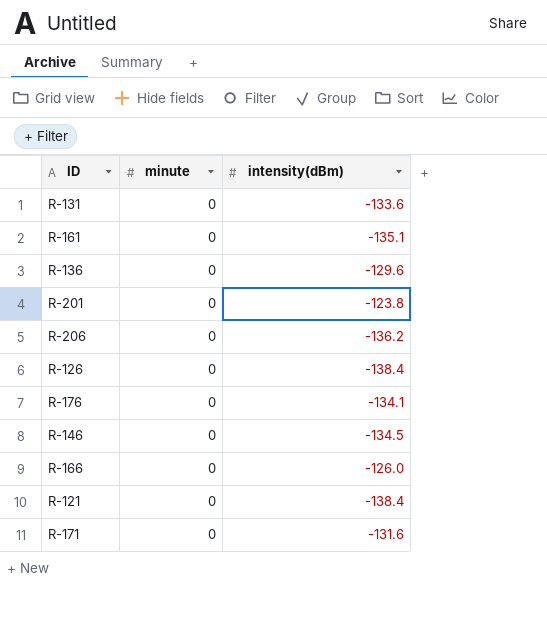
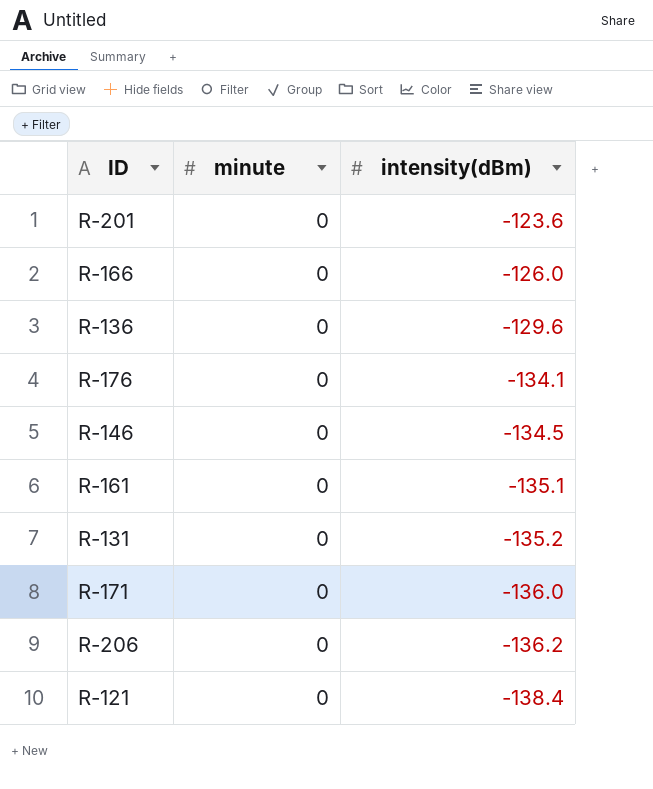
row order: none -> intensity(dBm) descending
row R-126: 0 | -138.4 -> none
R-201 | intensity(dBm): -123.8 -> -123.6
R-131 | intensity(dBm): -133.6 -> -135.2
R-171 | intensity(dBm): -131.6 -> -136.0

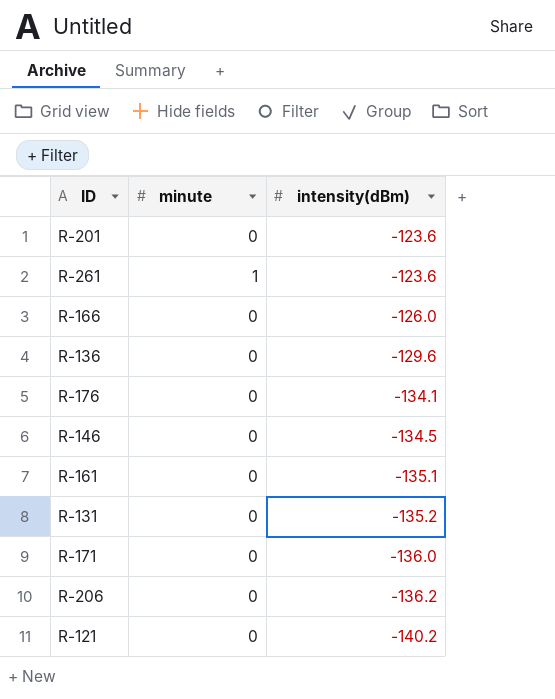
row R-261: none -> 1 | -123.6
R-121 | intensity(dBm): -138.4 -> -140.2

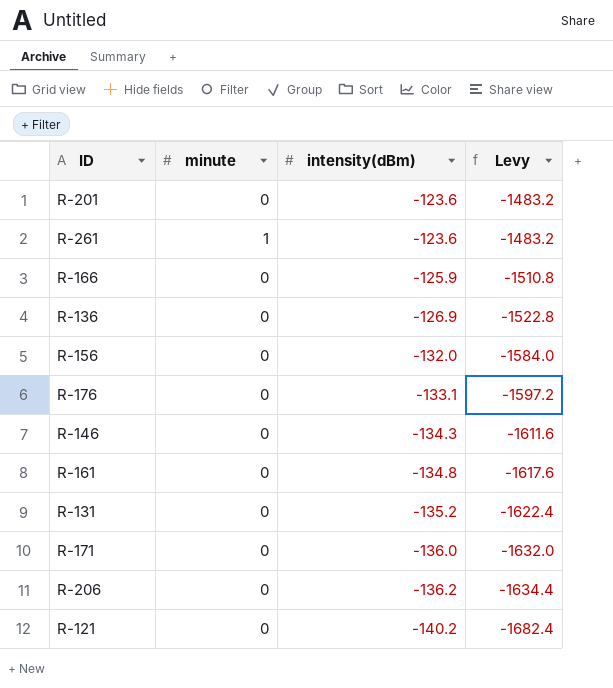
column Levy | formula: none -> [intensity(dBm)] * 12
R-166 | intensity(dBm): -126.0 -> -125.9
R-136 | intensity(dBm): -129.6 -> -126.9
row R-156: none -> 0 | -132.0 | -1584.0
R-176 | intensity(dBm): -134.1 -> -133.1
R-146 | intensity(dBm): -134.5 -> -134.3
R-161 | intensity(dBm): -135.1 -> -134.8

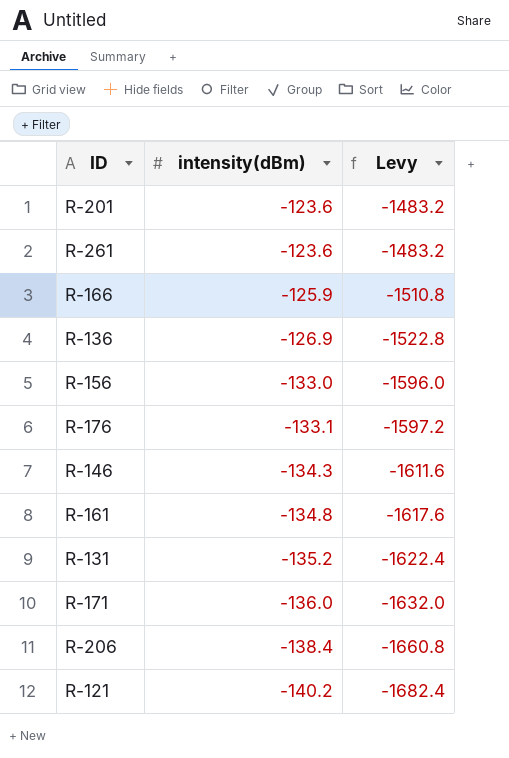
column minute | position: 2 -> none
R-156 | intensity(dBm): -132.0 -> -133.0
R-156 | Levy: -1584.0 -> -1596.0
R-206 | intensity(dBm): -136.2 -> -138.4
R-206 | Levy: -1634.4 -> -1660.8

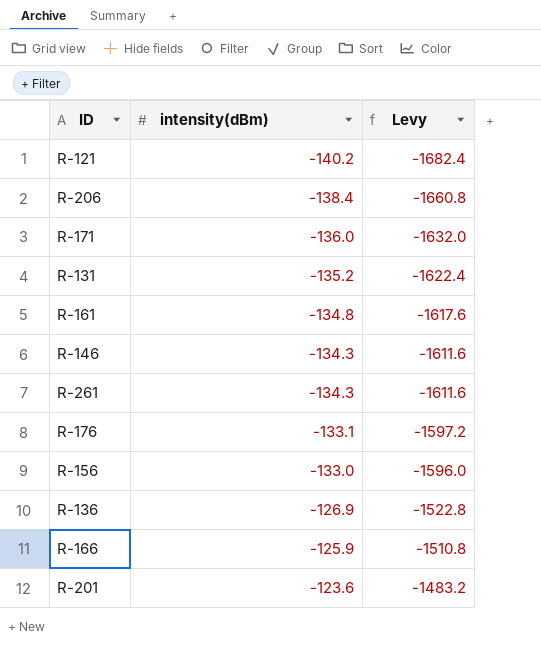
row order: intensity(dBm) descending -> intensity(dBm) ascending
R-261 | intensity(dBm): -123.6 -> -134.3
R-261 | Levy: -1483.2 -> -1611.6

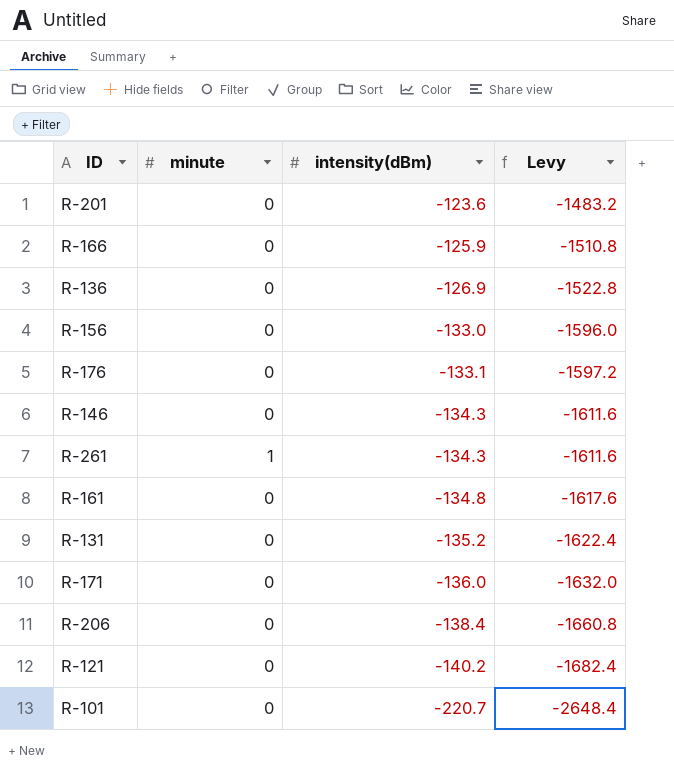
row order: intensity(dBm) ascending -> intensity(dBm) descending
column minute | position: none -> 2
row R-101: none -> 0 | -220.7 | -2648.4

